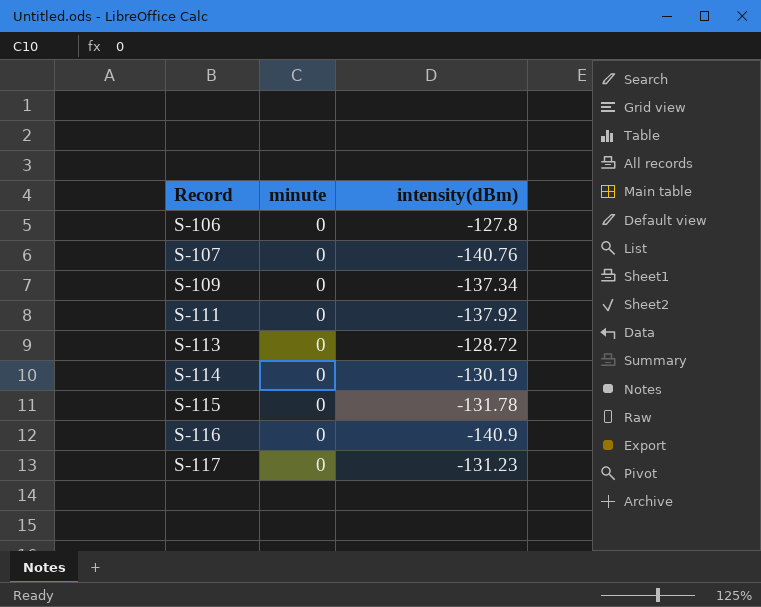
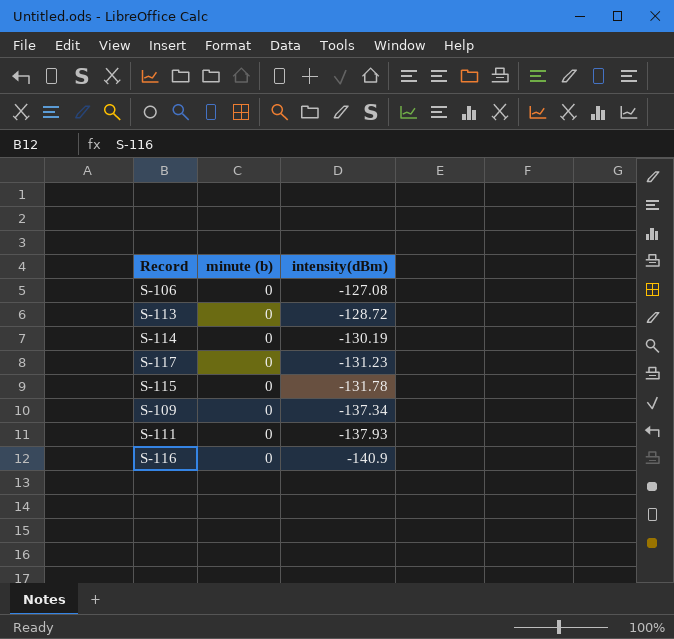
row order: Record ascending -> intensity(dBm) descending
column name: minute -> minute (b)
row S-107: 0 | -140.76 -> none
S-106 | intensity(dBm): -127.8 -> -127.08
S-111 | intensity(dBm): -137.92 -> -137.93

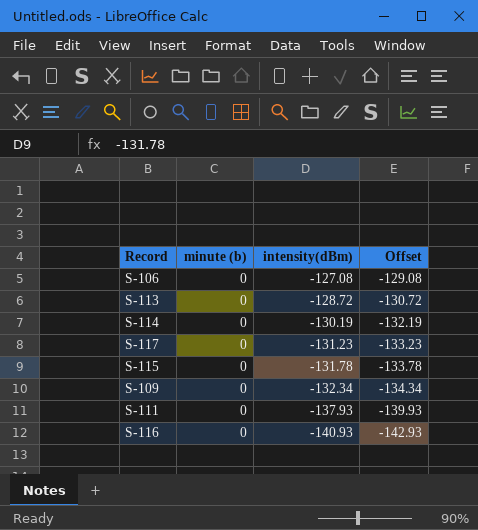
column Offset | formula: none -> [intensity(dBm)] - 2
S-109 | intensity(dBm): -137.34 -> -132.34
S-116 | intensity(dBm): -140.9 -> -140.93

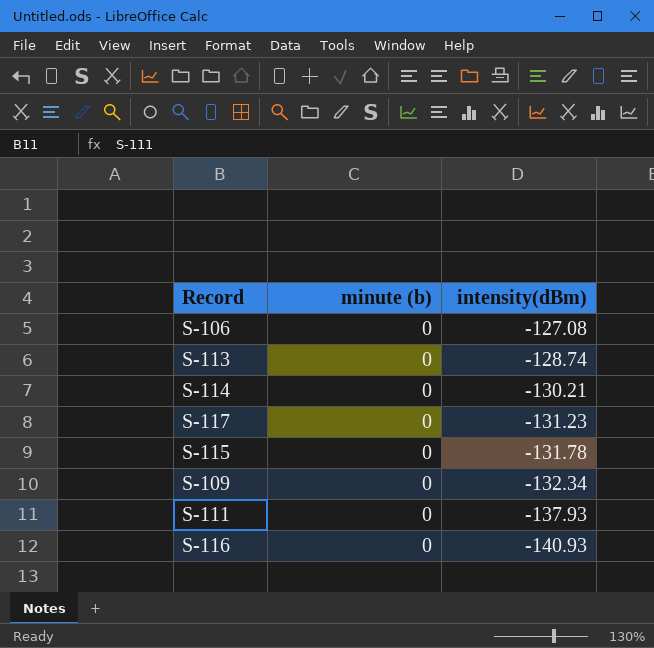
column Offset | formula: [intensity(dBm)] - 2 -> none
S-113 | intensity(dBm): -128.72 -> -128.74
S-114 | intensity(dBm): -130.19 -> -130.21

